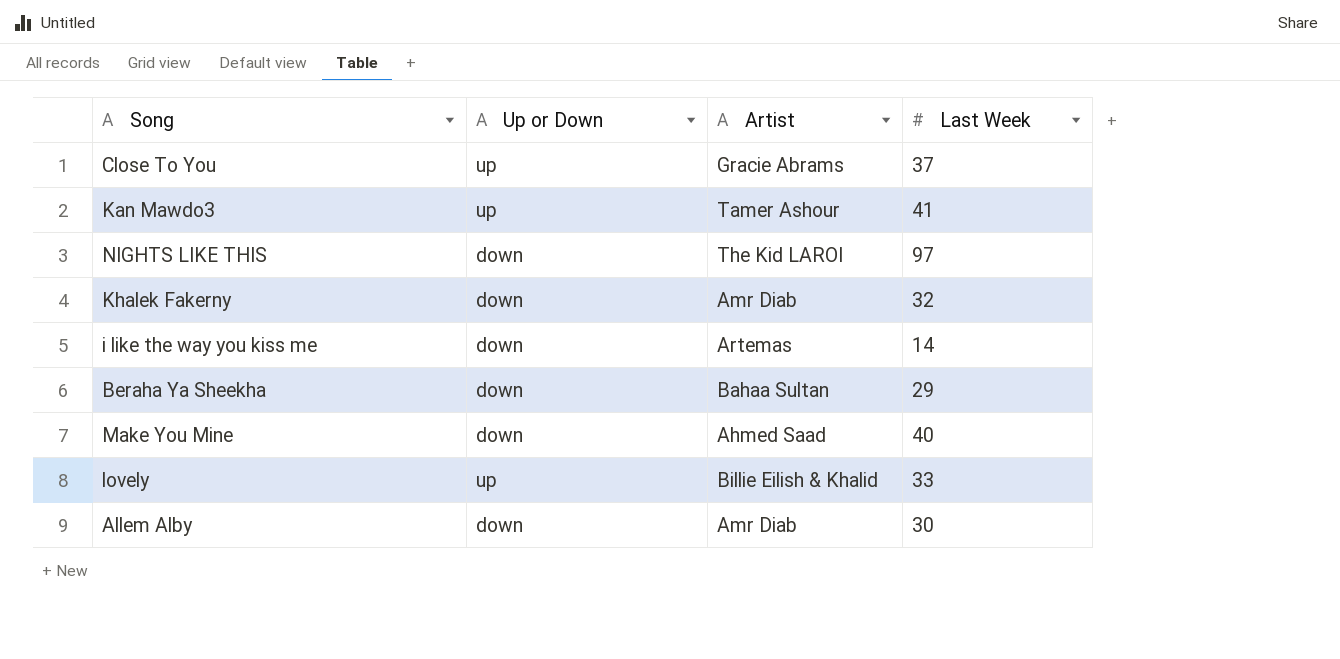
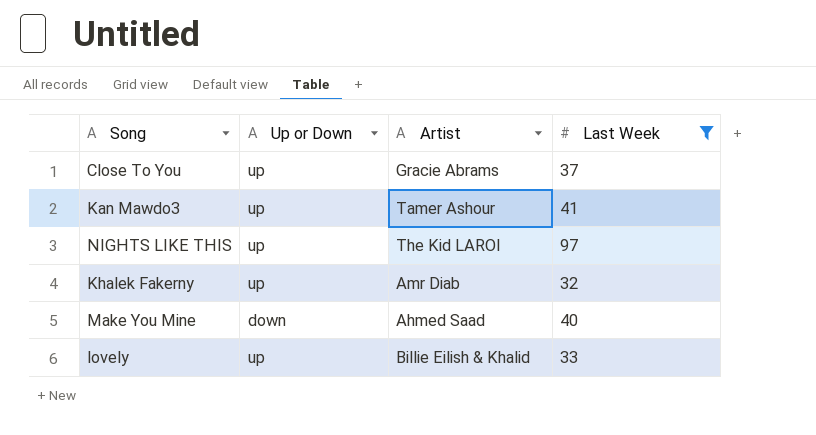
filter: none -> Last Week >= 32
NIGHTS LIKE THIS | Up or Down: down -> up
Khalek Fakerny | Up or Down: down -> up

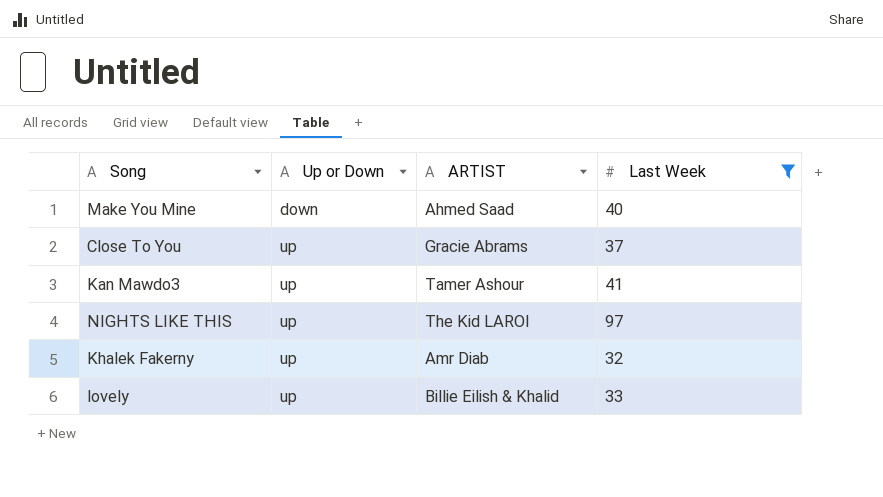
row order: none -> Up or Down ascending
column name: Artist -> ARTIST

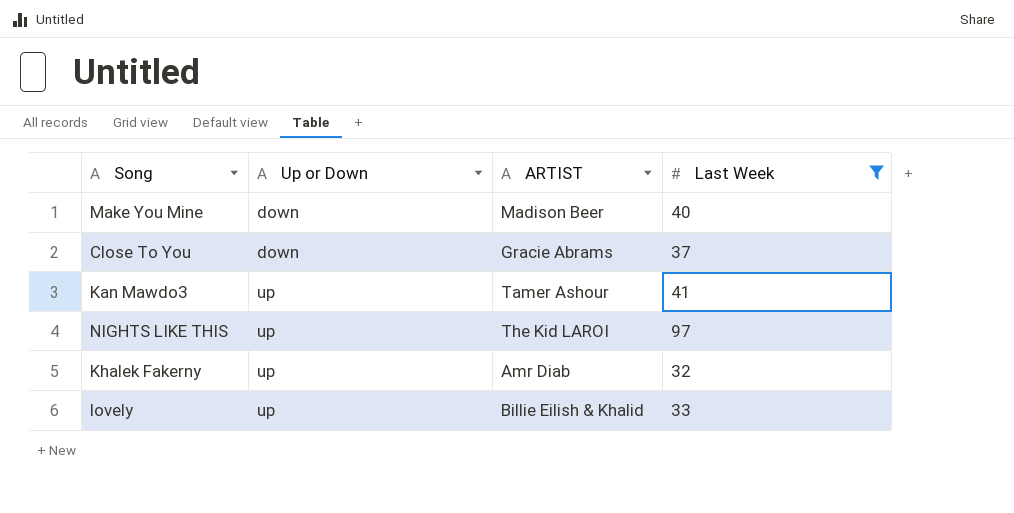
Make You Mine | ARTIST: Ahmed Saad -> Madison Beer
Close To You | Up or Down: up -> down

